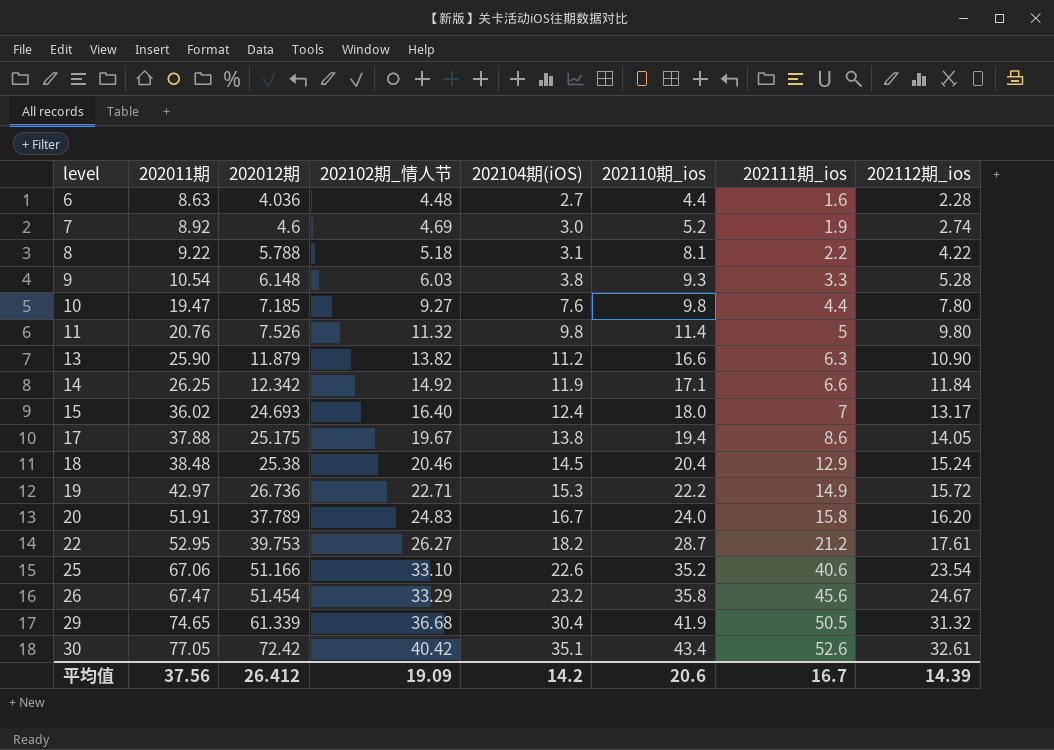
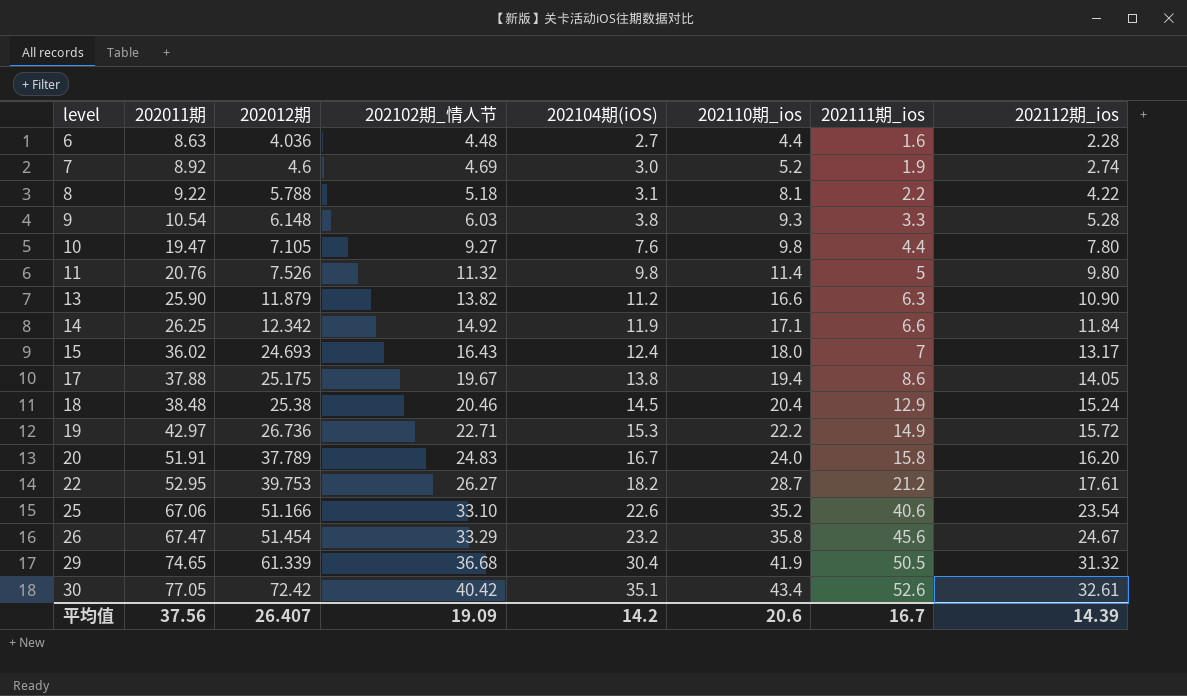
10 | 202012期: 7.185 -> 7.105
15 | 202102期_情人节: 16.40 -> 16.43
平均值 | 202012期: 26.412 -> 26.407

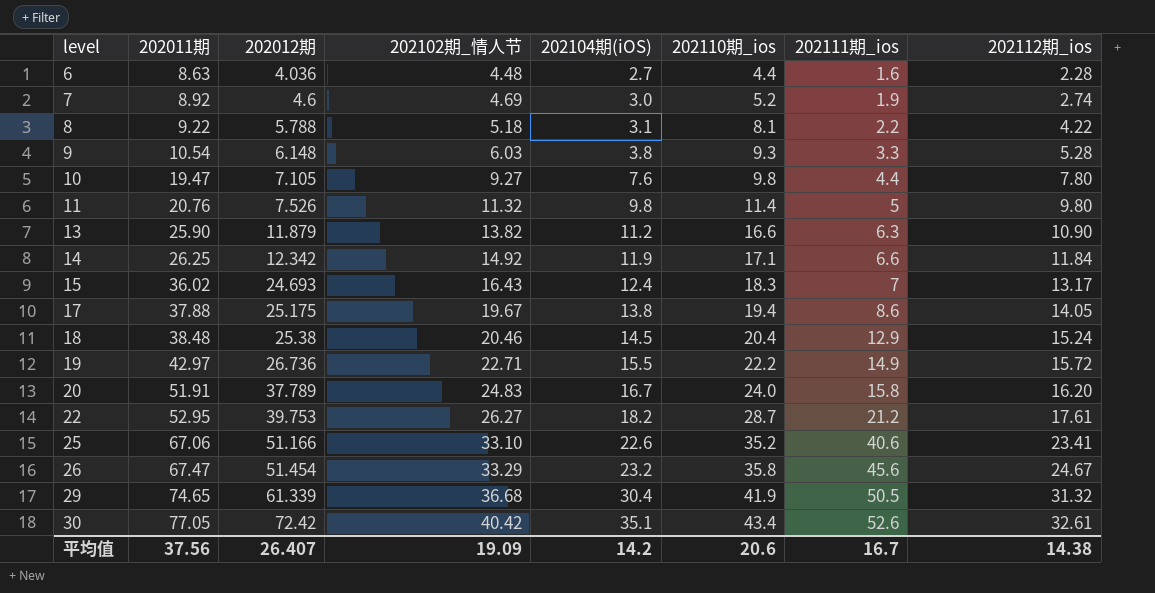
15 | 202110期_ios: 18.0 -> 18.3
19 | 202104期(iOS): 15.3 -> 15.5
25 | 202112期_ios: 23.54 -> 23.41
平均值 | 202112期_ios: 14.39 -> 14.38

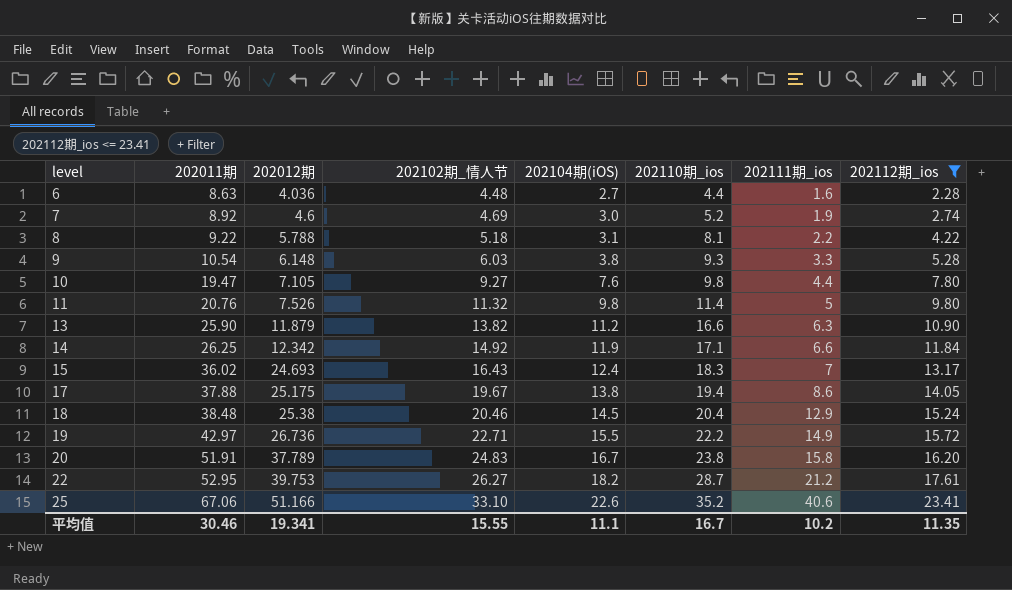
filter: none -> 202112期_ios <= 23.41
20 | 202110期_ios: 24.0 -> 23.8
平均值 | 202011期: 37.56 -> 30.46
平均值 | 202012期: 26.407 -> 19.341
平均值 | 202102期_情人节: 19.09 -> 15.55
平均值 | 202104期(iOS): 14.2 -> 11.1
平均值 | 202110期_ios: 20.6 -> 16.7
平均值 | 202111期_ios: 16.7 -> 10.2
平均值 | 202112期_ios: 14.38 -> 11.35

